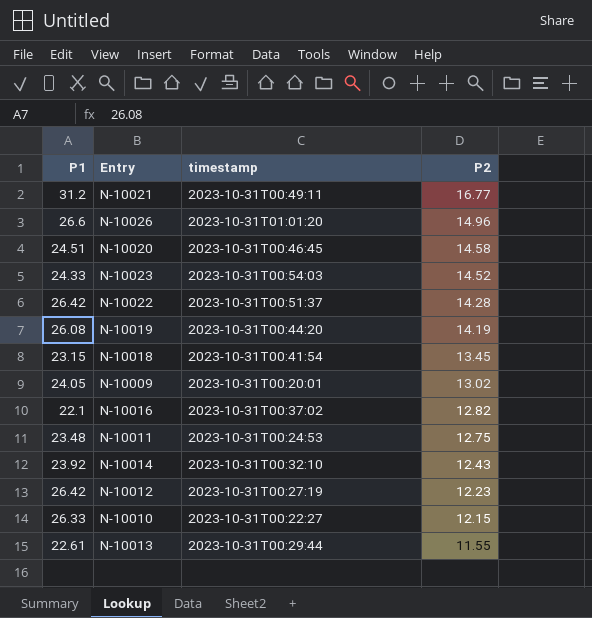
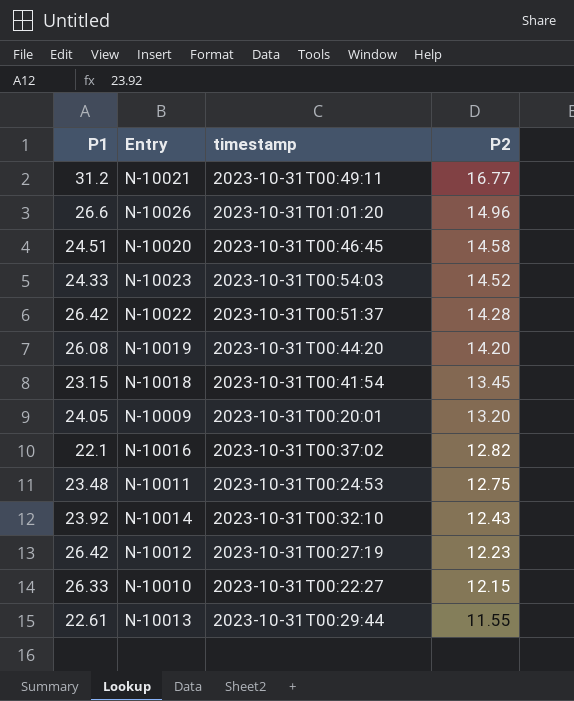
N-10019 | P2: 14.19 -> 14.20
N-10009 | P2: 13.02 -> 13.20

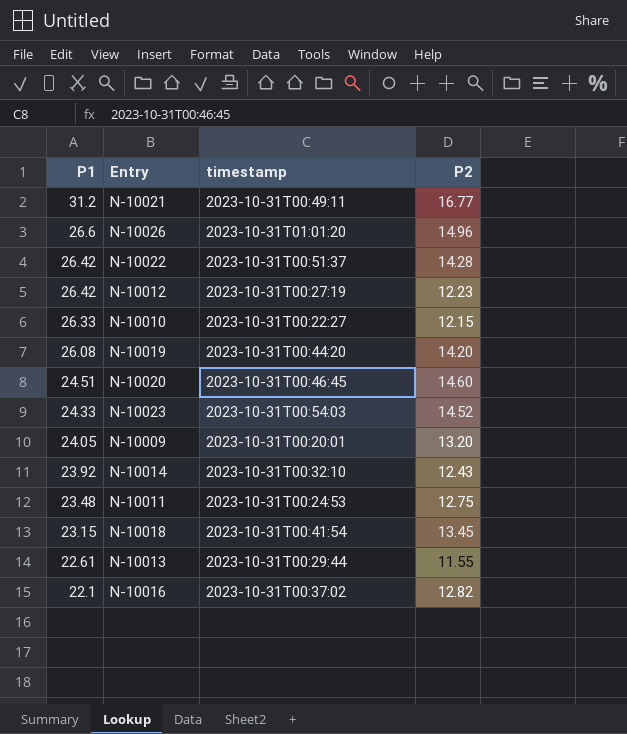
row order: P2 descending -> P1 descending
N-10020 | P2: 14.58 -> 14.60

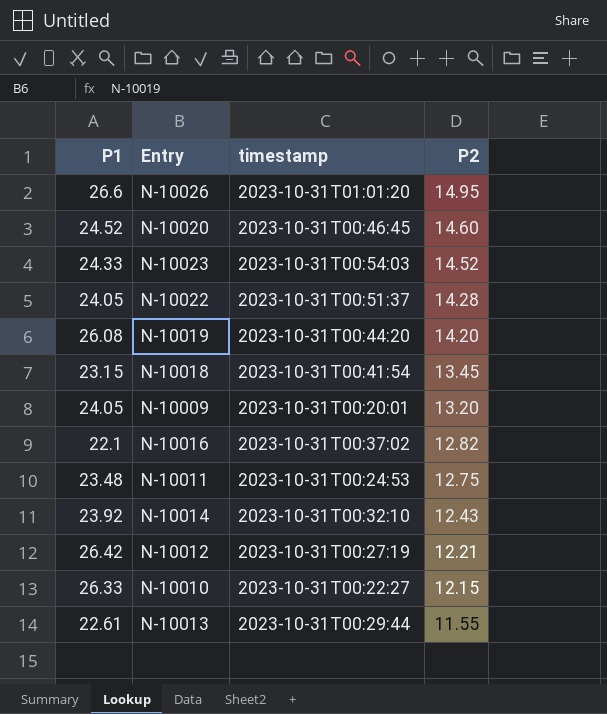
row order: P1 descending -> P2 descending
row N-10021: 31.2 | 2023-10-31T00:49:11 | 16.77 -> none
N-10026 | P2: 14.96 -> 14.95
N-10020 | P1: 24.51 -> 24.52
N-10022 | P1: 26.42 -> 24.05
N-10012 | P2: 12.23 -> 12.21

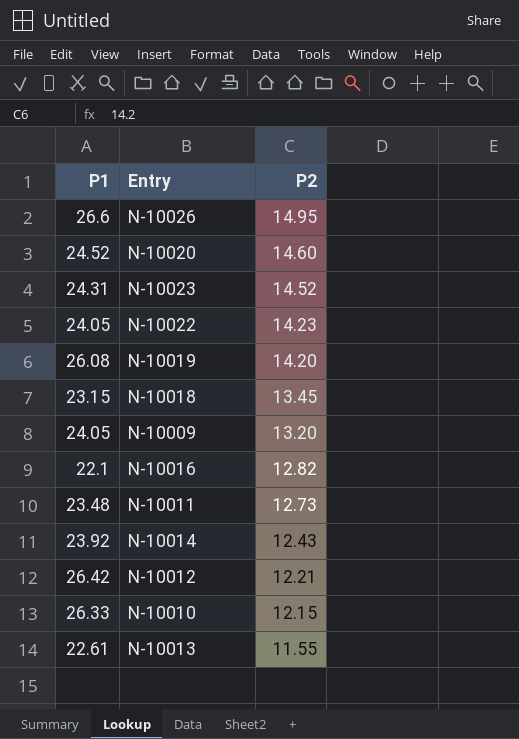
column timestamp | position: 3 -> none
N-10023 | P1: 24.33 -> 24.31
N-10022 | P2: 14.28 -> 14.23
N-10011 | P2: 12.75 -> 12.73

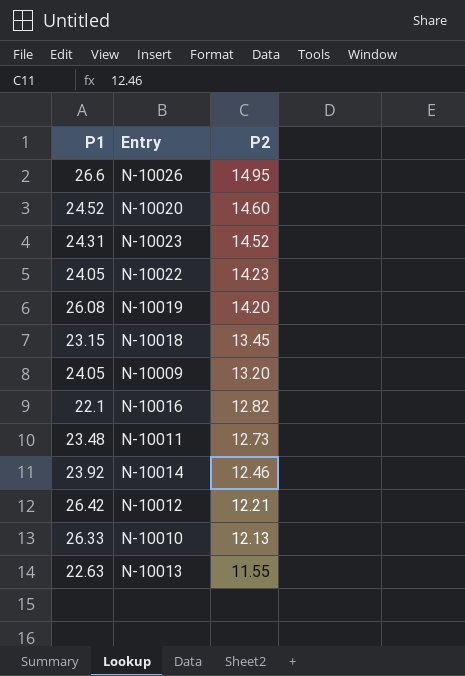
N-10014 | P2: 12.43 -> 12.46
N-10010 | P2: 12.15 -> 12.13
N-10013 | P1: 22.61 -> 22.63

